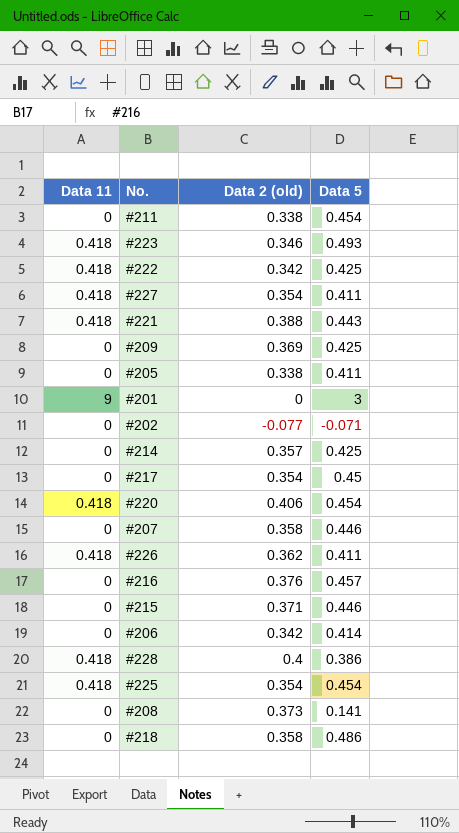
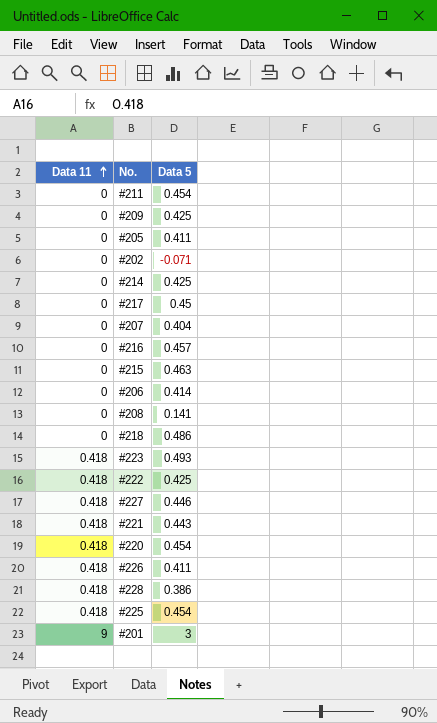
row order: none -> Data 11 ascending
column Data 2 (old) | position: 3 -> none
#207 | Data 5: 0.446 -> 0.404
#215 | Data 5: 0.446 -> 0.463
#227 | Data 5: 0.411 -> 0.446

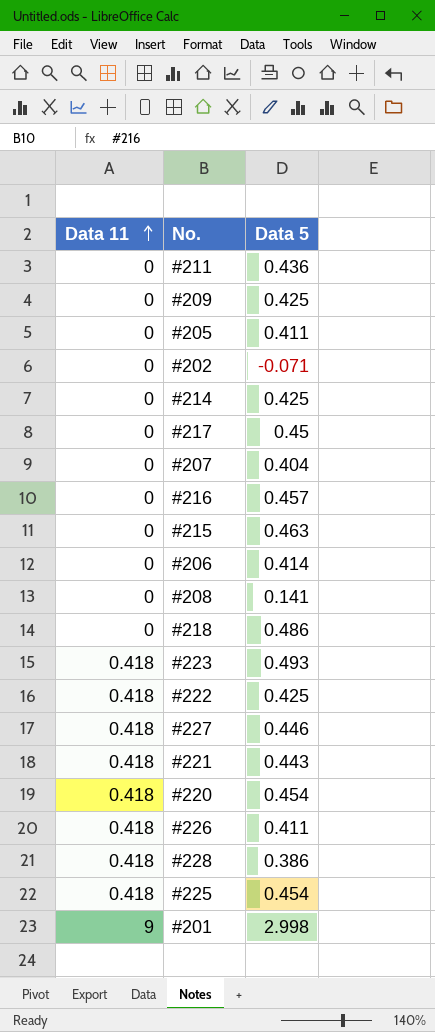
#211 | Data 5: 0.454 -> 0.436
#201 | Data 5: 3 -> 2.998

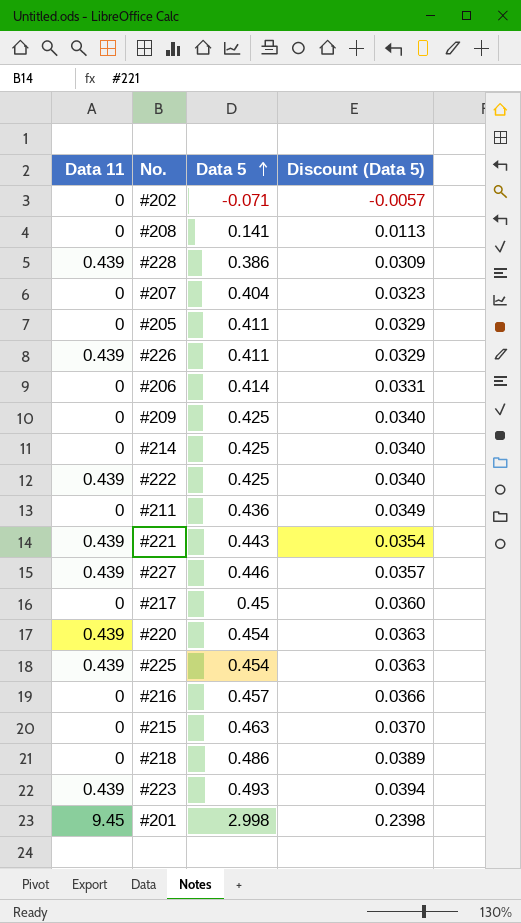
row order: Data 11 ascending -> Data 5 ascending
column Discount (Data 5) | formula: none -> [Data 5] * 0.08
#228 | Data 11: 0.418 -> 0.439
#226 | Data 11: 0.418 -> 0.439
#222 | Data 11: 0.418 -> 0.439
#221 | Data 11: 0.418 -> 0.439
#227 | Data 11: 0.418 -> 0.439
#220 | Data 11: 0.418 -> 0.439
#225 | Data 11: 0.418 -> 0.439
#223 | Data 11: 0.418 -> 0.439
#201 | Data 11: 9 -> 9.45

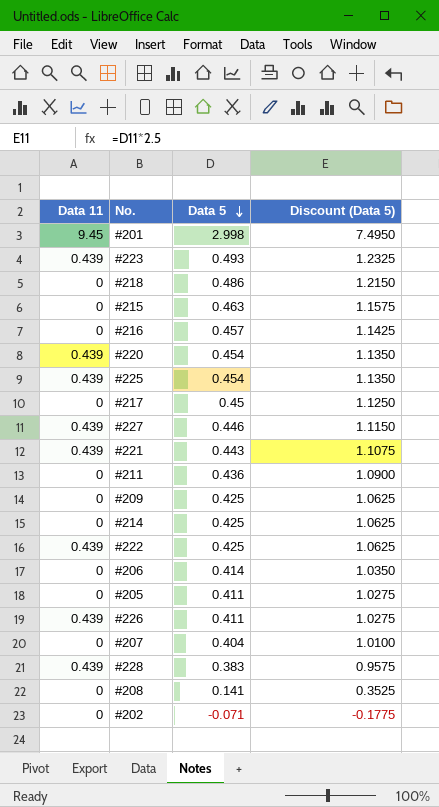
row order: Data 5 ascending -> Data 5 descending
column Discount (Data 5) | formula: [Data 5] * 0.08 -> [Data 5] * 2.5
#228 | Data 5: 0.386 -> 0.383

